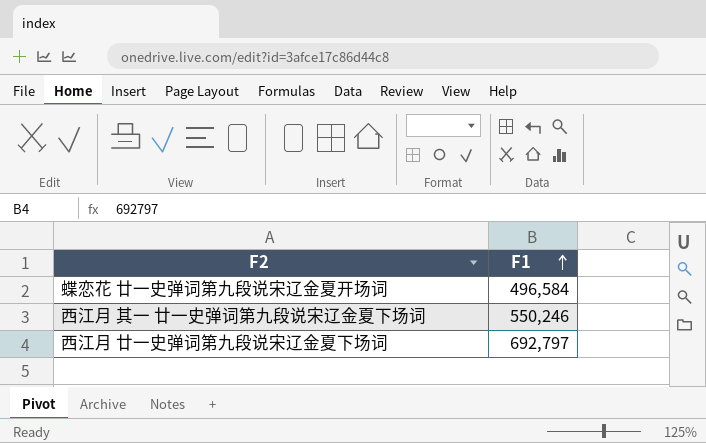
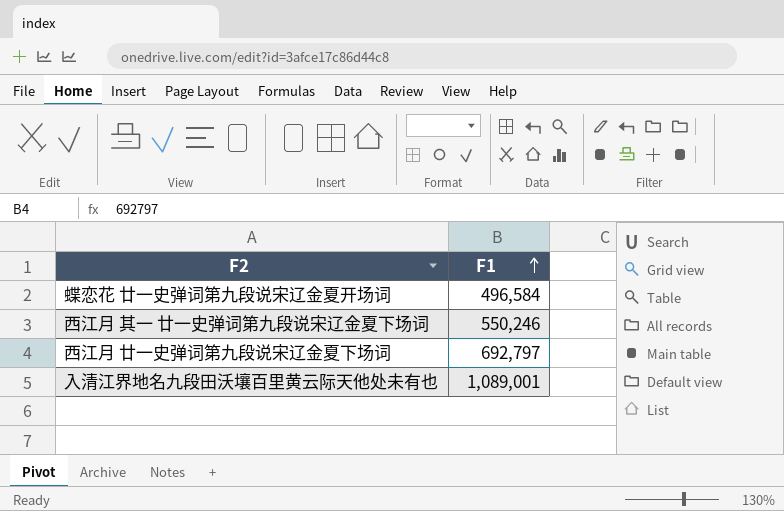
row 入清江界地名九段田沃壤百里黄云际天他处未有也: none -> 1,089,001

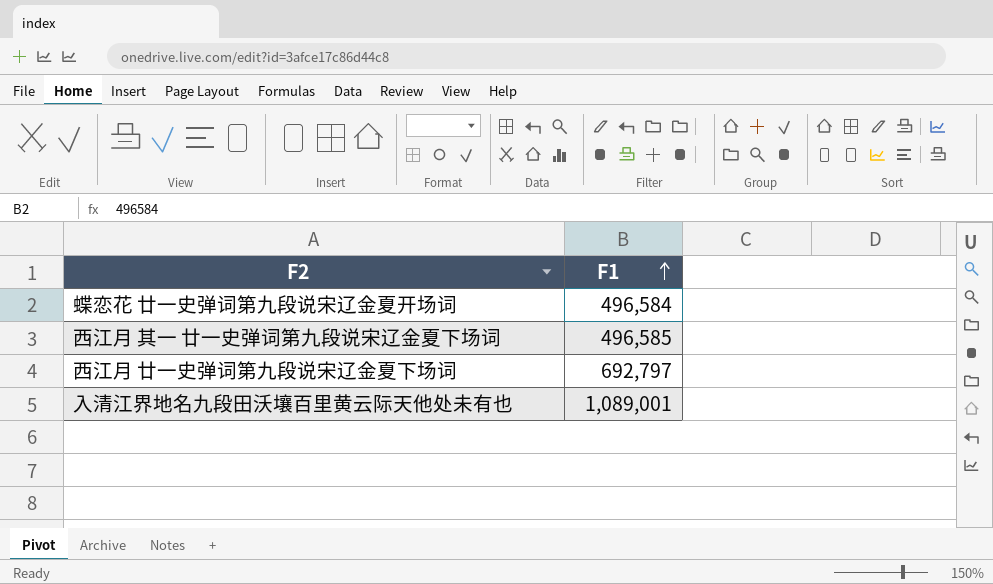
西江月 其一 廿一史弹词第九段说宋辽金夏下场词 | F1: 550,246 -> 496,585

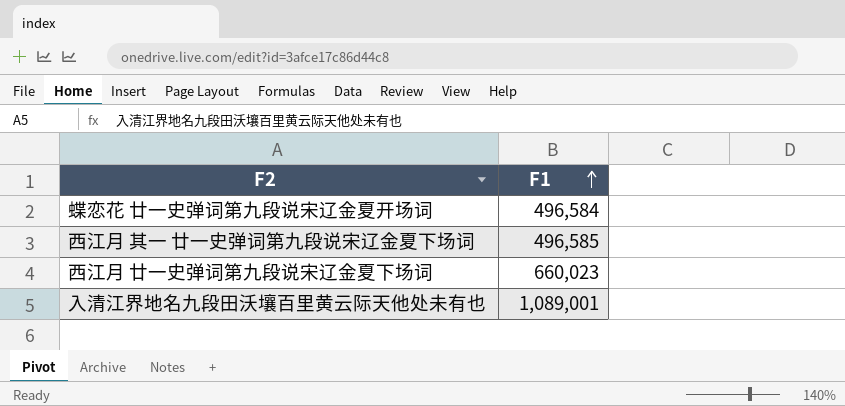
西江月 廿一史弹词第九段说宋辽金夏下场词 | F1: 692,797 -> 660,023

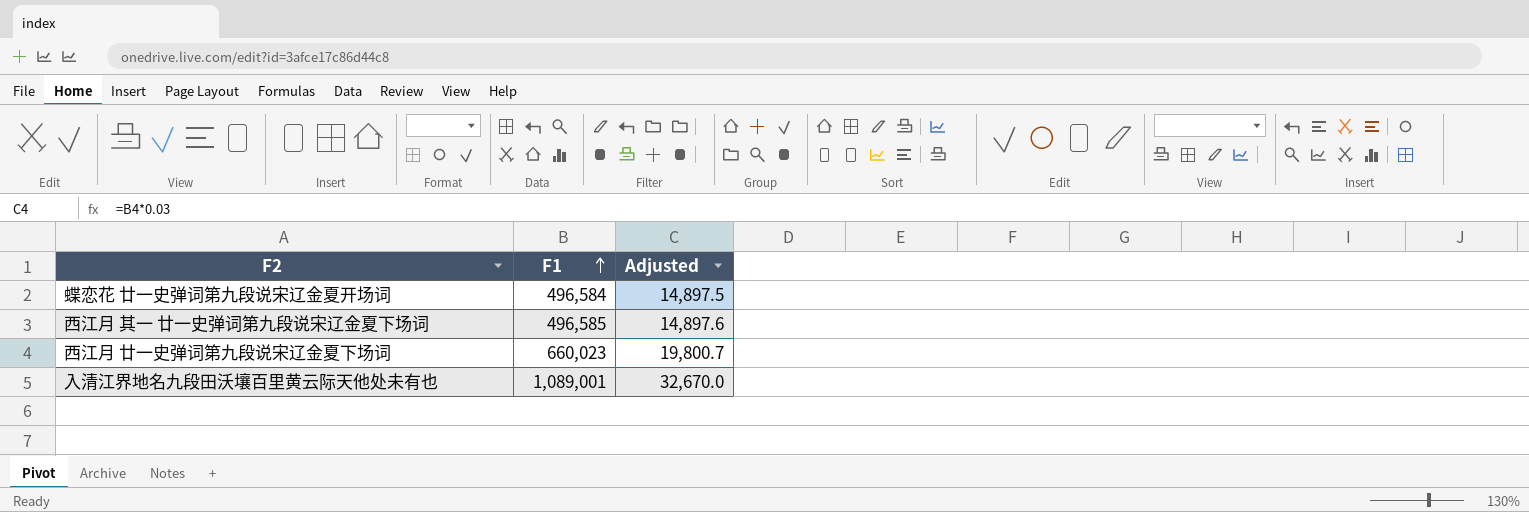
column Adjusted | formula: none -> [F1] * 0.03

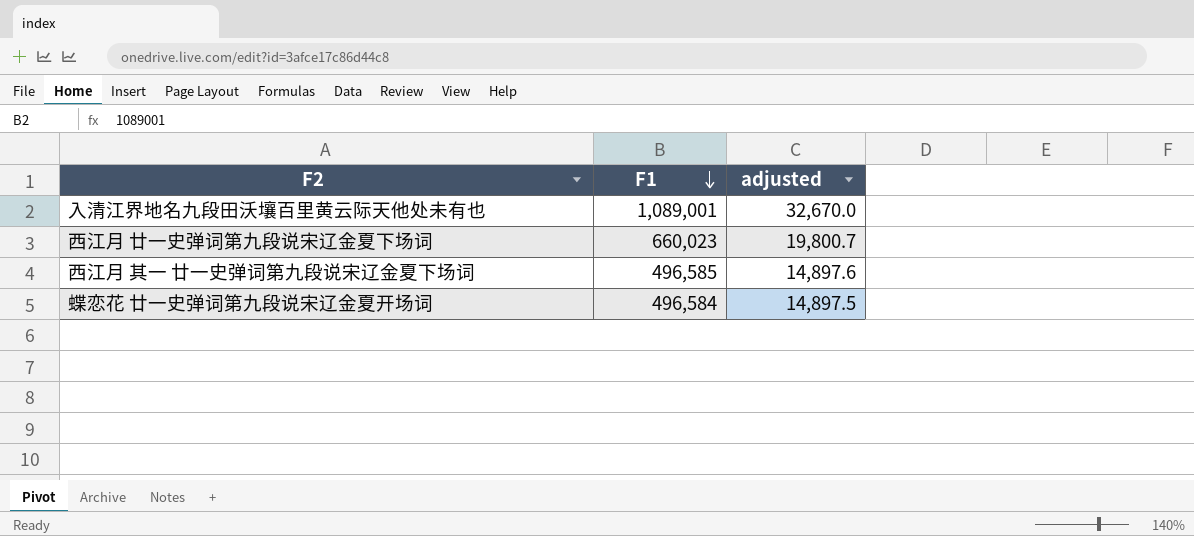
row order: F1 ascending -> F1 descending
column name: Adjusted -> adjusted

